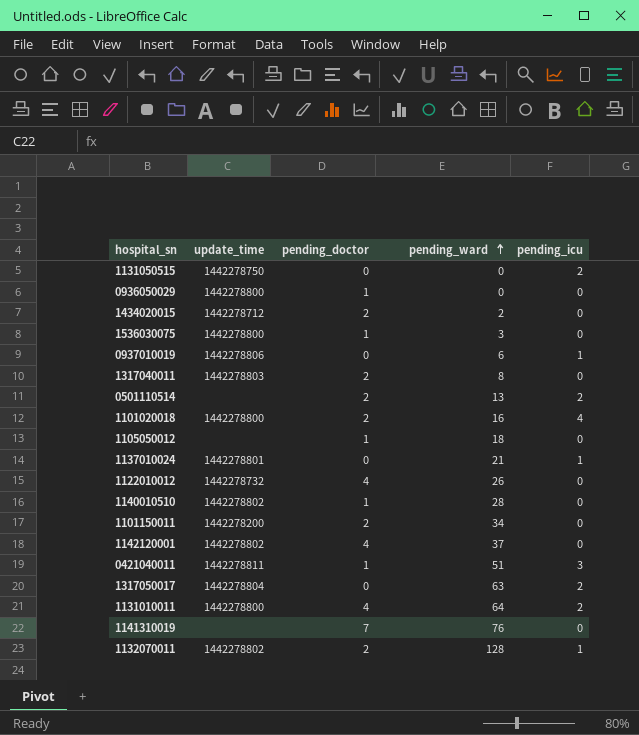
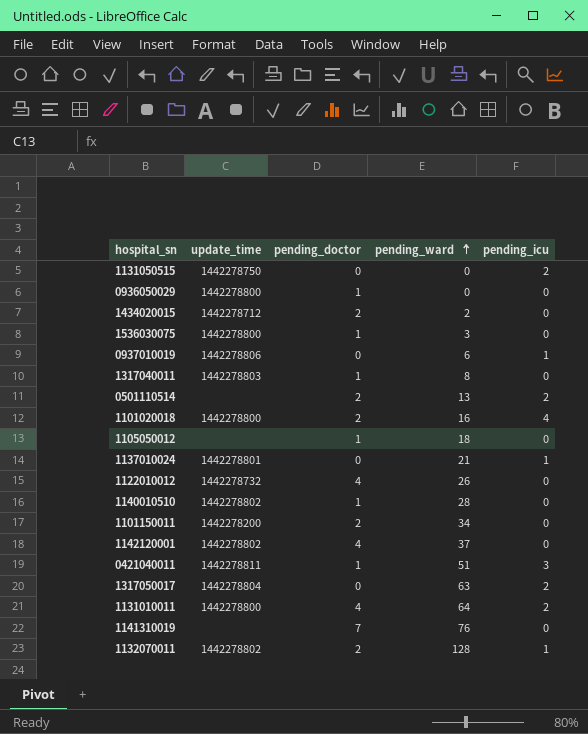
1317040011 | pending_doctor: 2 -> 1

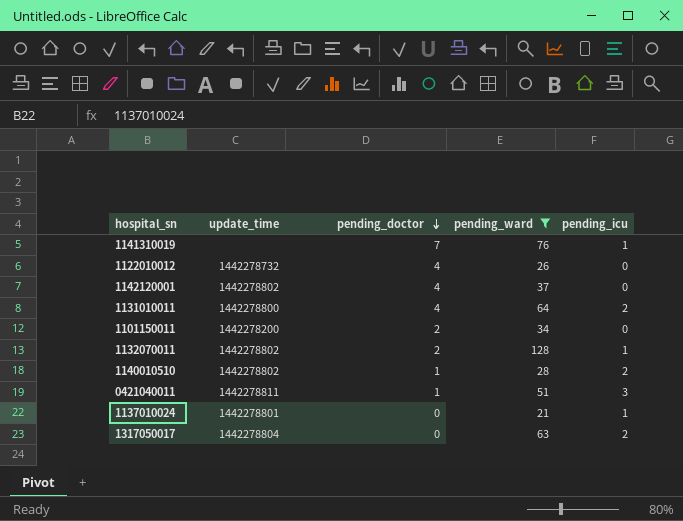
filter: none -> pending_ward >= 21
row order: pending_ward ascending -> pending_doctor descending
1141310019 | pending_icu: 0 -> 1
1140010510 | pending_icu: 0 -> 2

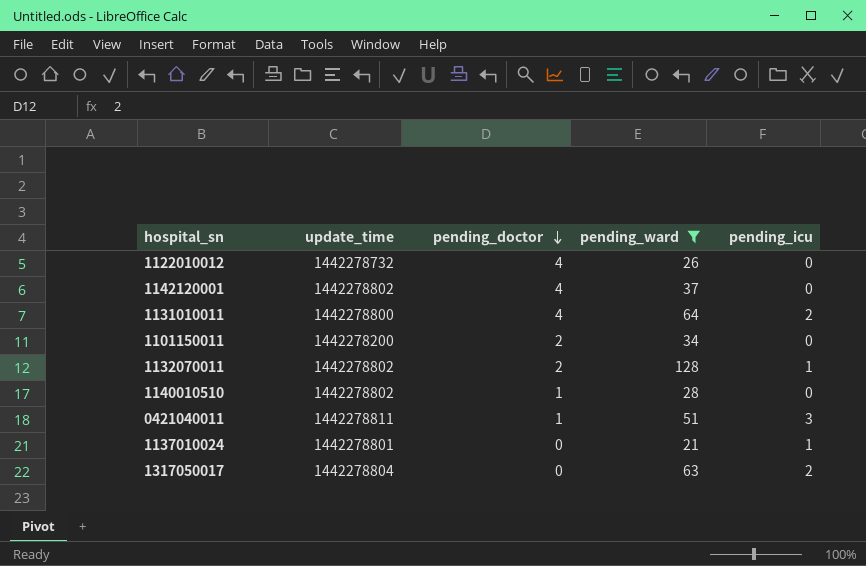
row 1141310019: none | 7 | 76 | 1 -> none
1140010510 | pending_icu: 2 -> 0

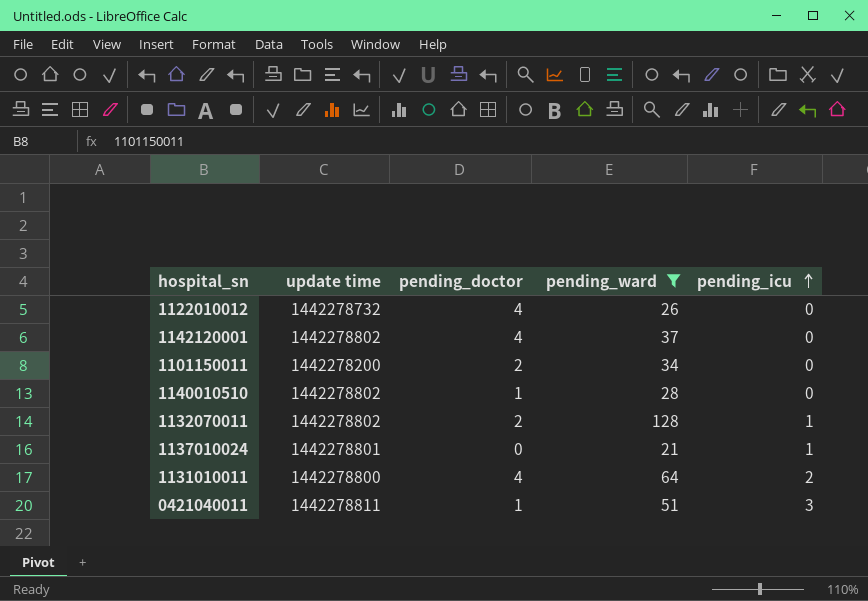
row order: pending_doctor descending -> pending_icu ascending
column name: update_time -> update time
row 1317050017: 1442278804 | 0 | 63 | 2 -> none

